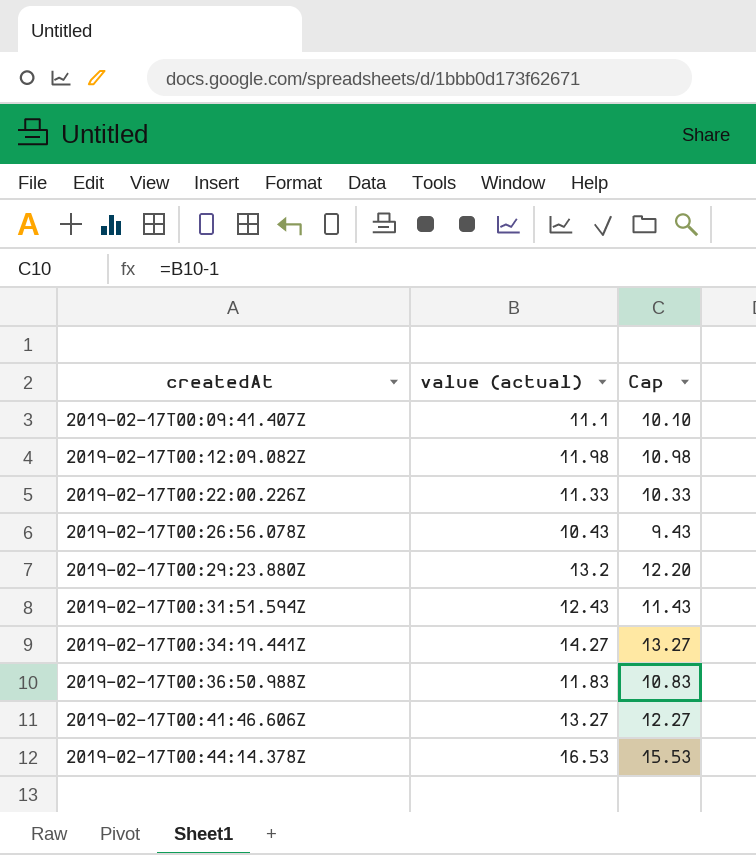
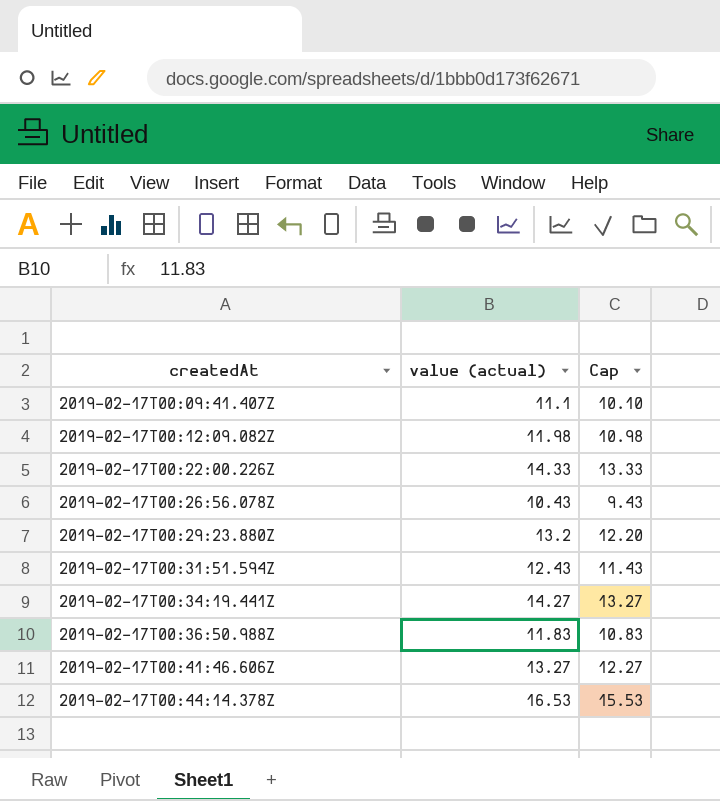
2019-02-17T00:22:00.226Z | value (actual): 11.33 -> 14.33
2019-02-17T00:22:00.226Z | Cap: 10.33 -> 13.33

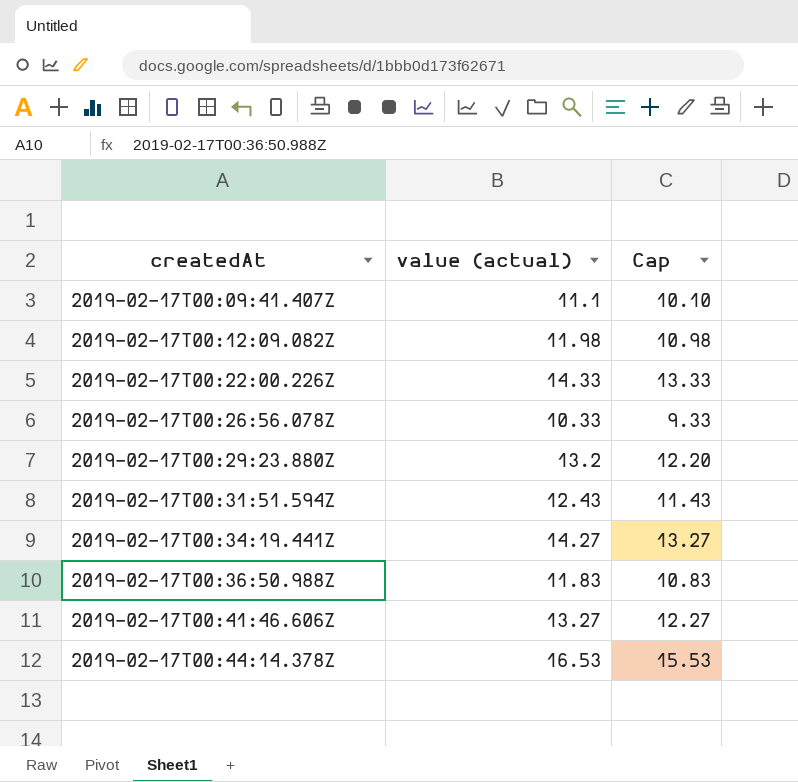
2019-02-17T00:26:56.078Z | value (actual): 10.43 -> 10.33
2019-02-17T00:26:56.078Z | Cap: 9.43 -> 9.33

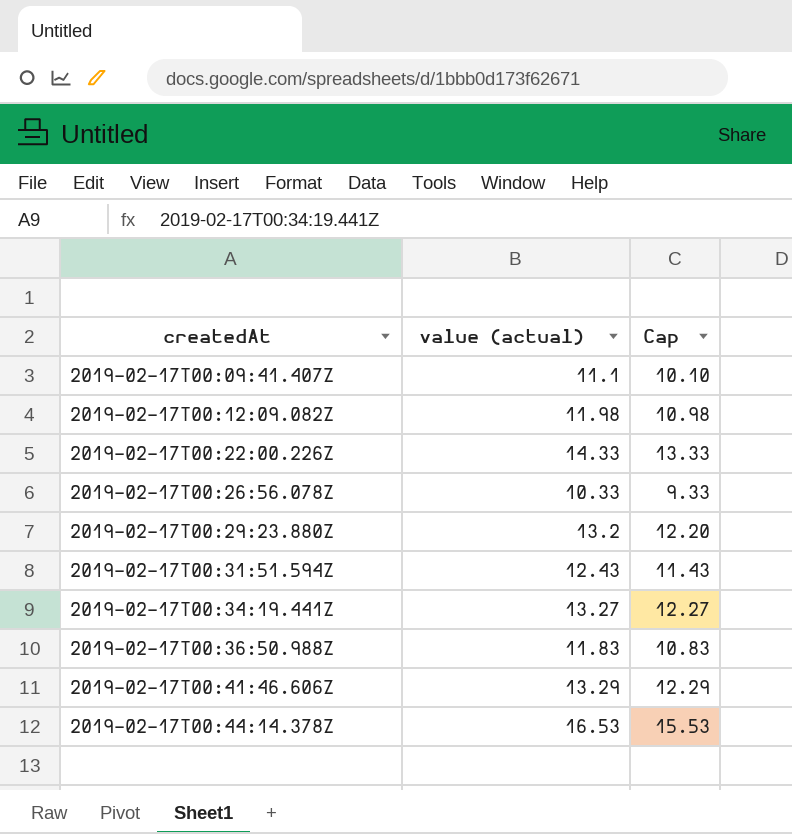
2019-02-17T00:34:19.441Z | value (actual): 14.27 -> 13.27
2019-02-17T00:34:19.441Z | Cap: 13.27 -> 12.27
2019-02-17T00:41:46.606Z | value (actual): 13.27 -> 13.29
2019-02-17T00:41:46.606Z | Cap: 12.27 -> 12.29

